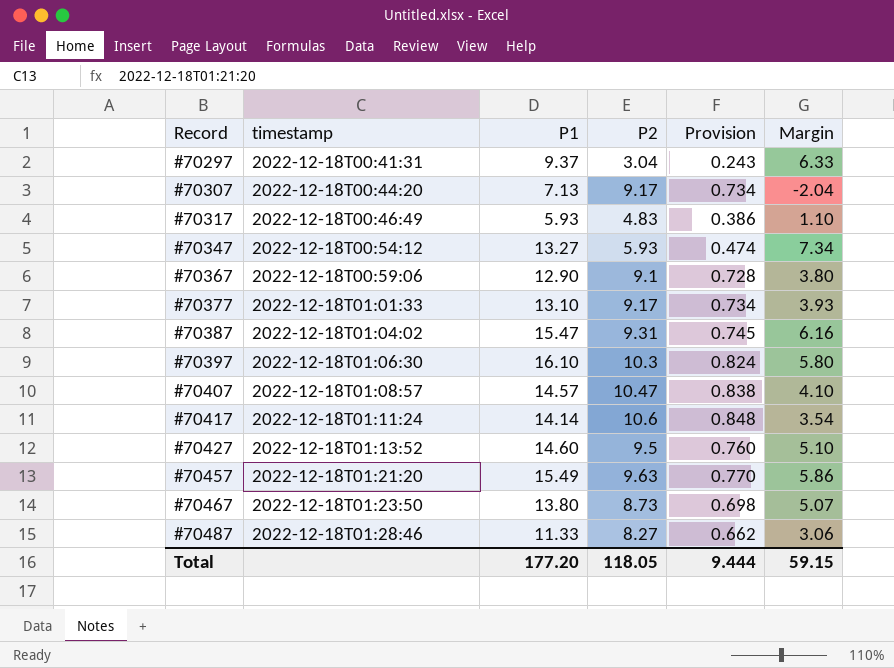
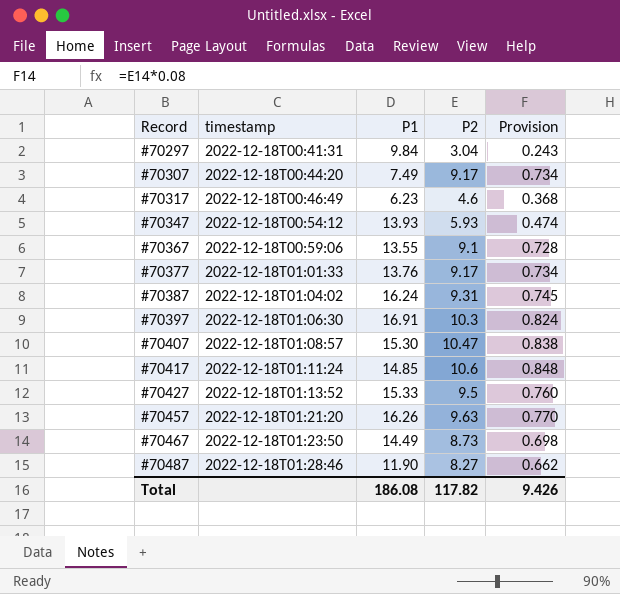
column Margin | formula: [P1] - [P2] -> none
#70297 | P1: 9.37 -> 9.84
#70307 | P1: 7.13 -> 7.49
#70317 | P1: 5.93 -> 6.23
#70317 | P2: 4.83 -> 4.6
#70317 | Provision: 0.386 -> 0.368
#70347 | P1: 13.27 -> 13.93
#70367 | P1: 12.90 -> 13.55
#70377 | P1: 13.10 -> 13.76
#70387 | P1: 15.47 -> 16.24
#70397 | P1: 16.10 -> 16.91
#70407 | P1: 14.57 -> 15.30
#70417 | P1: 14.14 -> 14.85
#70427 | P1: 14.60 -> 15.33
#70457 | P1: 15.49 -> 16.26
#70467 | P1: 13.80 -> 14.49
#70487 | P1: 11.33 -> 11.90
Total | P1: 177.20 -> 186.08
Total | P2: 118.05 -> 117.82
Total | Provision: 9.444 -> 9.426

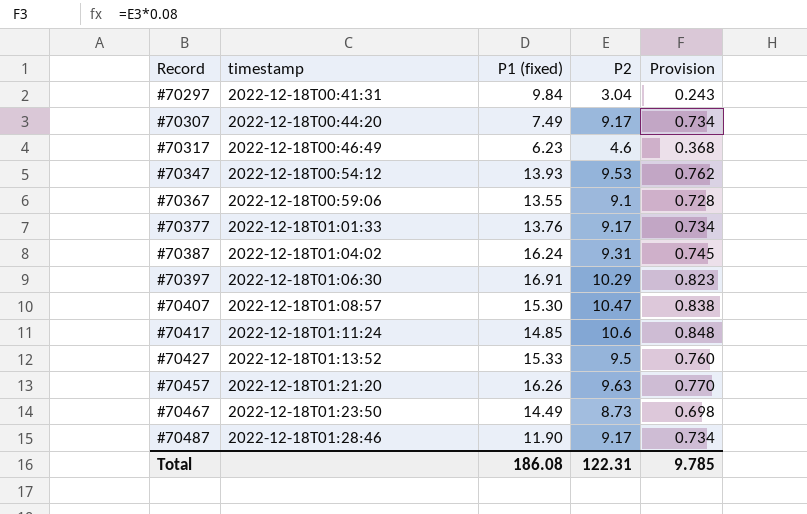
column name: P1 -> P1 (fixed)
#70347 | P2: 5.93 -> 9.53
#70347 | Provision: 0.474 -> 0.762
#70397 | P2: 10.3 -> 10.29
#70397 | Provision: 0.824 -> 0.823
#70487 | P2: 8.27 -> 9.17
#70487 | Provision: 0.662 -> 0.734
Total | P2: 117.82 -> 122.31
Total | Provision: 9.426 -> 9.785

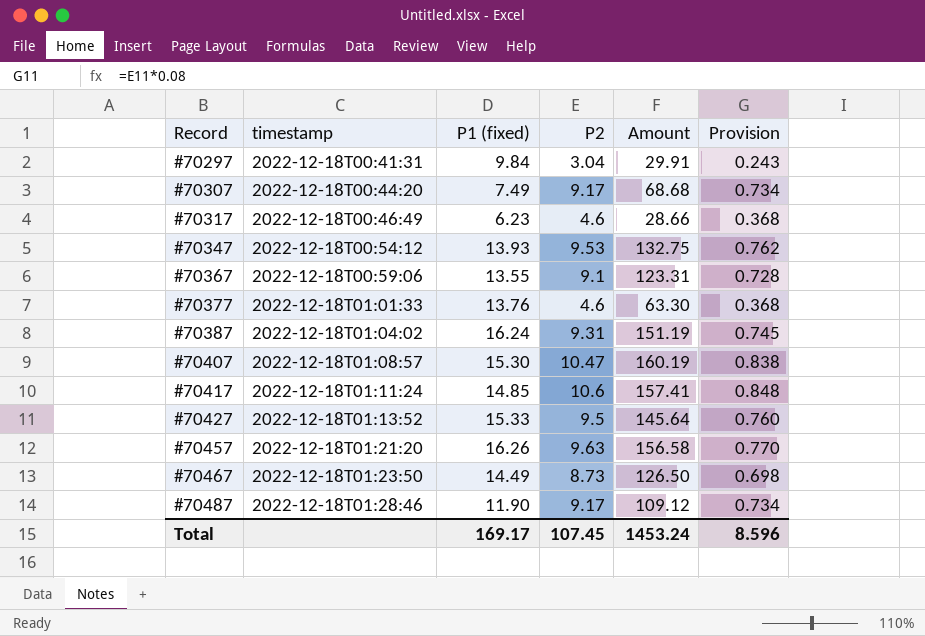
column Amount | formula: none -> [P1 (fixed)] * [P2]
row #70397: 2022-12-18T01:06:30 | 16.91 | 10.29 | 0.823 -> none
#70377 | P2: 9.17 -> 4.6
#70377 | Provision: 0.734 -> 0.368
Total | P1 (fixed): 186.08 -> 169.17
Total | P2: 122.31 -> 107.45
Total | Provision: 9.785 -> 8.596

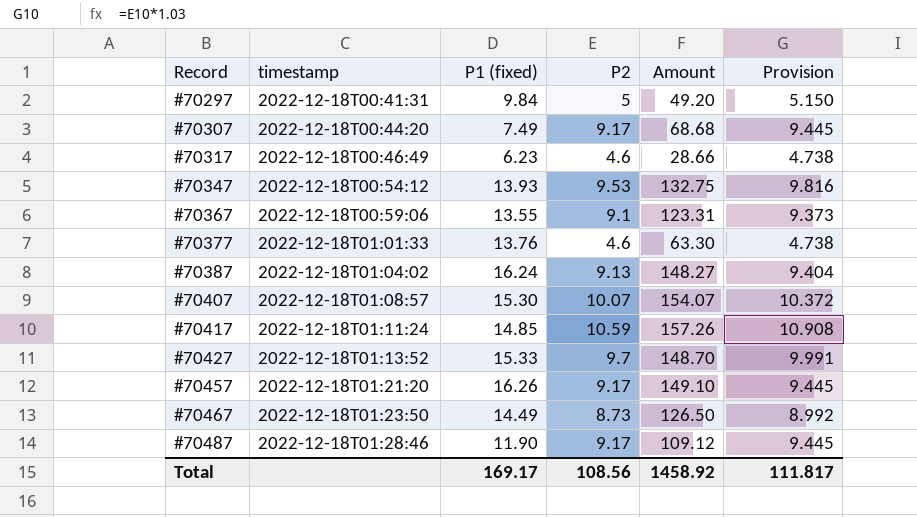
column Provision | formula: [P2] * 0.08 -> [P2] * 1.03
#70297 | P2: 3.04 -> 5
#70297 | Amount: 29.91 -> 49.20
#70387 | P2: 9.31 -> 9.13
#70387 | Amount: 151.19 -> 148.27
#70407 | P2: 10.47 -> 10.07
#70407 | Amount: 160.19 -> 154.07
#70417 | P2: 10.6 -> 10.59
#70417 | Amount: 157.41 -> 157.26
#70427 | P2: 9.5 -> 9.7
#70427 | Amount: 145.64 -> 148.70
#70457 | P2: 9.63 -> 9.17
#70457 | Amount: 156.58 -> 149.10
Total | P2: 107.45 -> 108.56
Total | Amount: 1453.24 -> 1458.92
Total | Provision: 8.596 -> 111.817

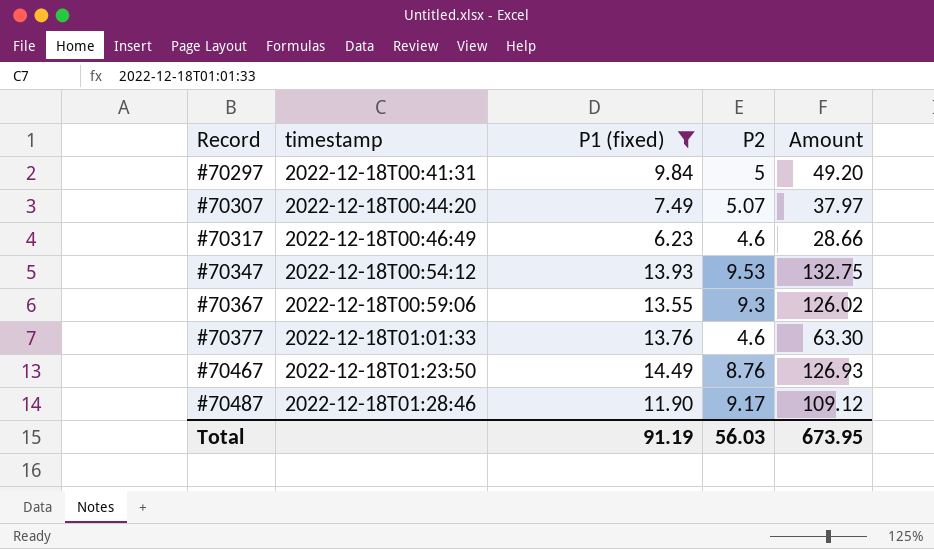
filter: none -> P1 (fixed) <= 14.49
column Provision | formula: [P2] * 1.03 -> none
#70307 | P2: 9.17 -> 5.07
#70307 | Amount: 68.68 -> 37.97
#70367 | P2: 9.1 -> 9.3
#70367 | Amount: 123.31 -> 126.02
#70467 | P2: 8.73 -> 8.76
#70467 | Amount: 126.50 -> 126.93
Total | P1 (fixed): 169.17 -> 91.19
Total | P2: 108.56 -> 56.03
Total | Amount: 1458.92 -> 673.95

